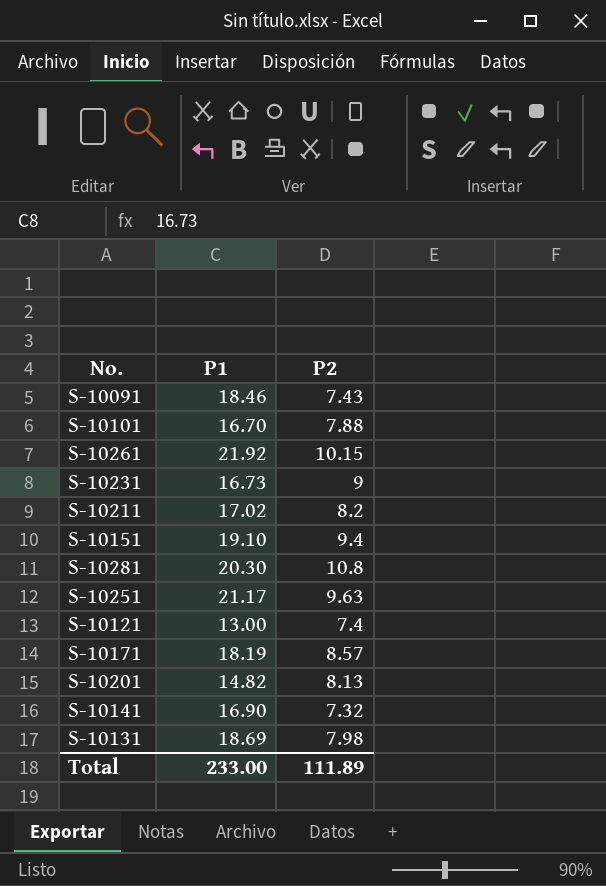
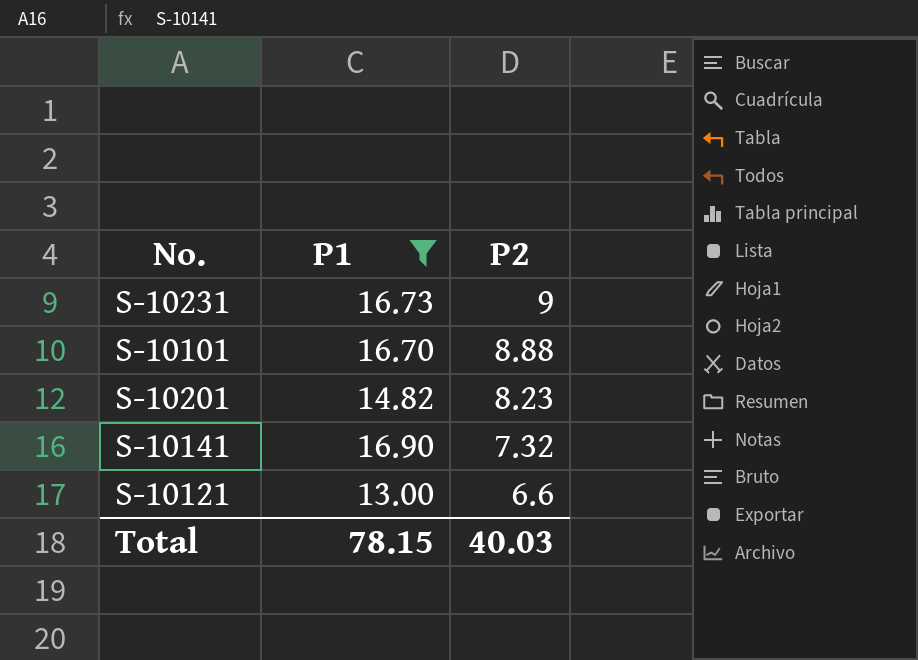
filter: none -> P1 <= 16.90
row order: none -> P2 descending
S-10101 | P2: 7.88 -> 8.88
S-10201 | P2: 8.13 -> 8.23
S-10121 | P2: 7.4 -> 6.6
Total | P1: 233.00 -> 78.15
Total | P2: 111.89 -> 40.03

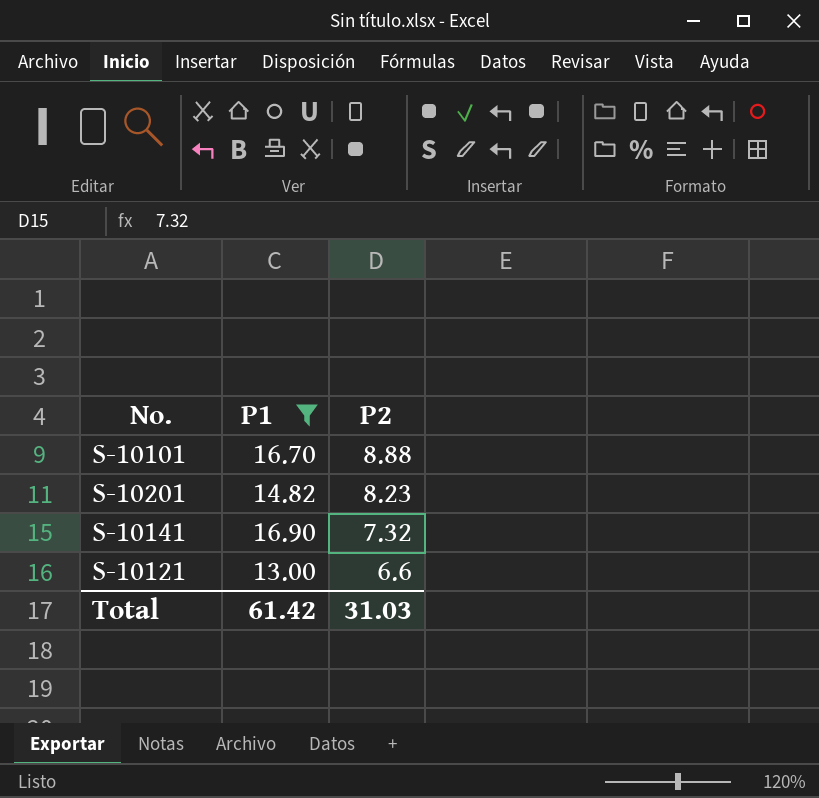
row S-10231: 16.73 | 9 -> none
Total | P1: 78.15 -> 61.42
Total | P2: 40.03 -> 31.03

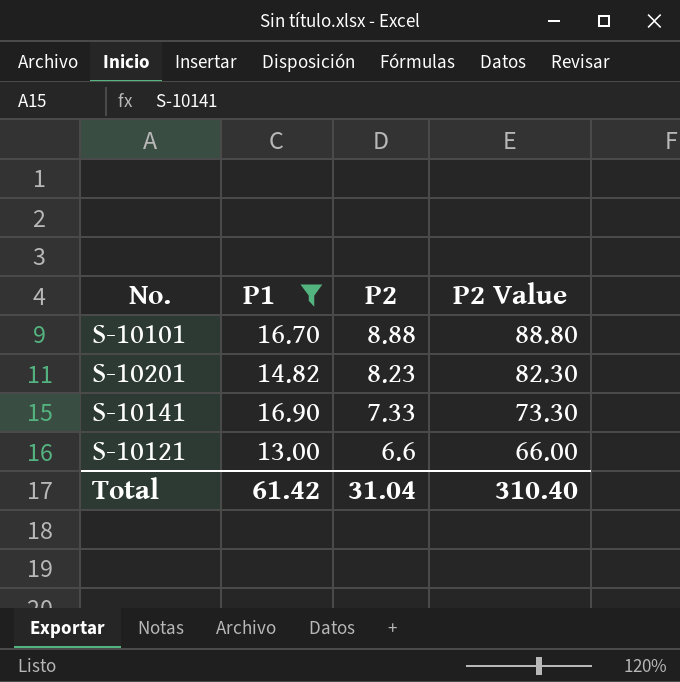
column P2 Value | formula: none -> [P2] * 10
S-10141 | P2: 7.32 -> 7.33
Total | P2: 31.03 -> 31.04

